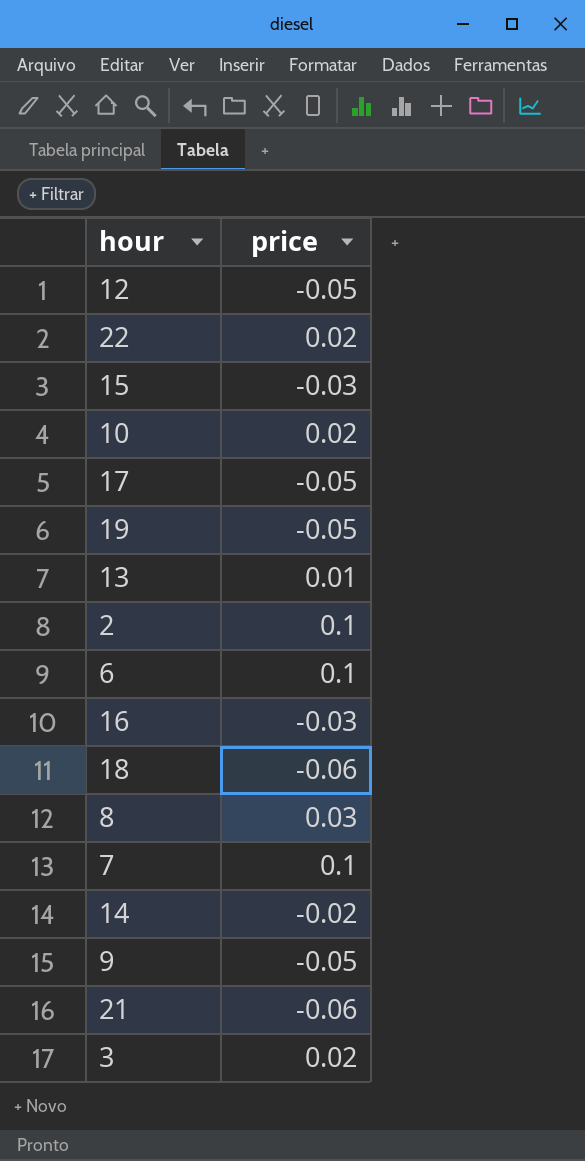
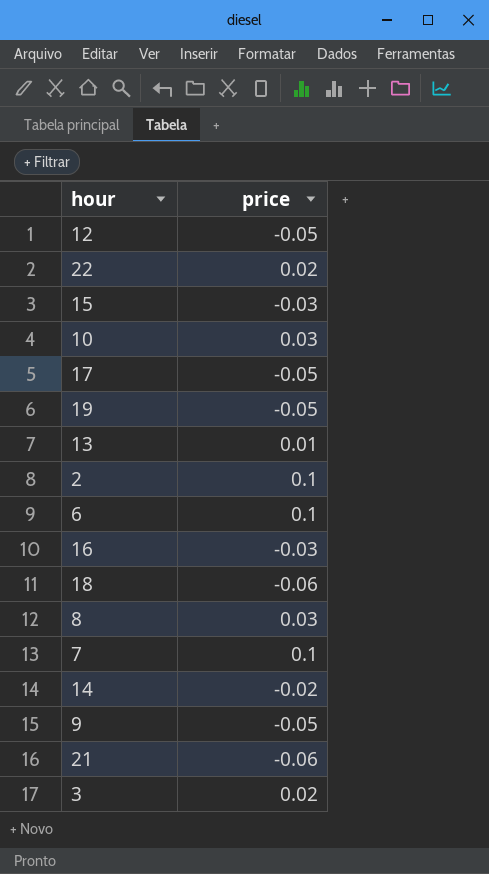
10 | price: 0.02 -> 0.03

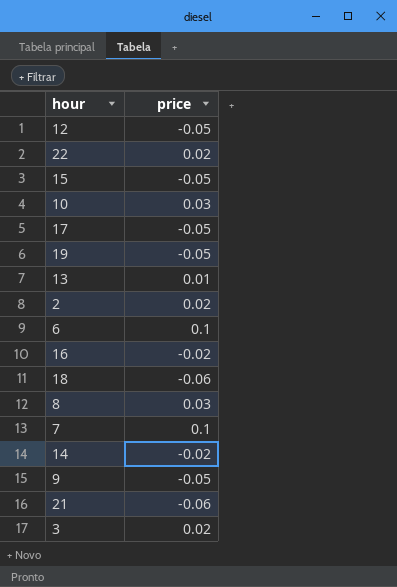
15 | price: -0.03 -> -0.05
2 | price: 0.1 -> 0.02
16 | price: -0.03 -> -0.02

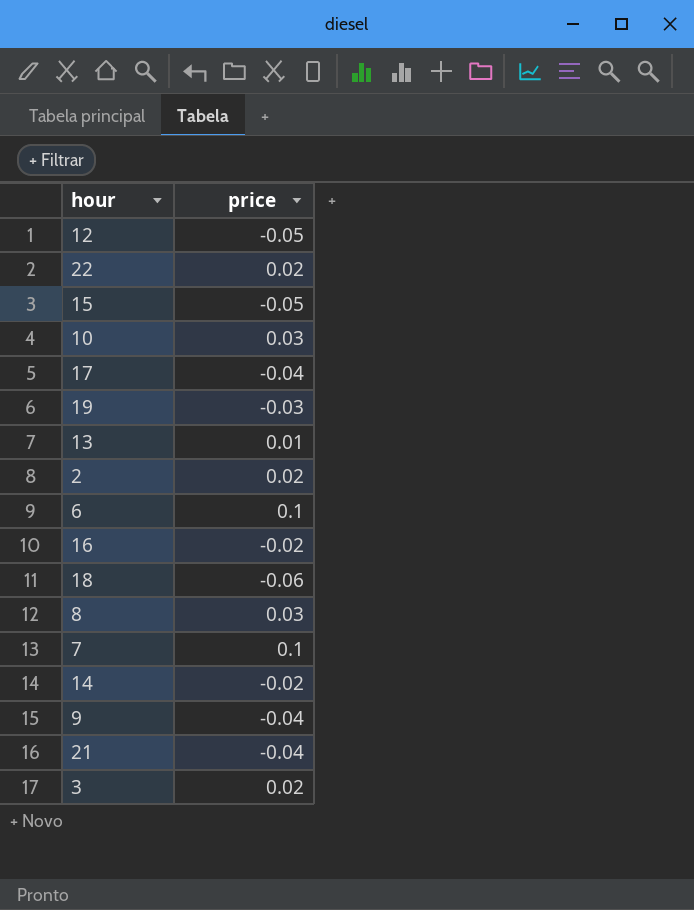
17 | price: -0.05 -> -0.04
19 | price: -0.05 -> -0.03
9 | price: -0.05 -> -0.04
21 | price: -0.06 -> -0.04

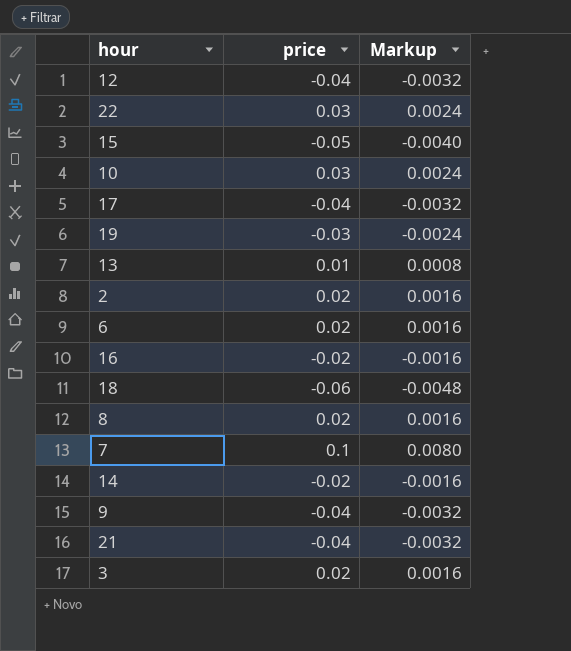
column Markup | formula: none -> [price] * 0.08
12 | price: -0.05 -> -0.04
22 | price: 0.02 -> 0.03
6 | price: 0.1 -> 0.02
8 | price: 0.03 -> 0.02

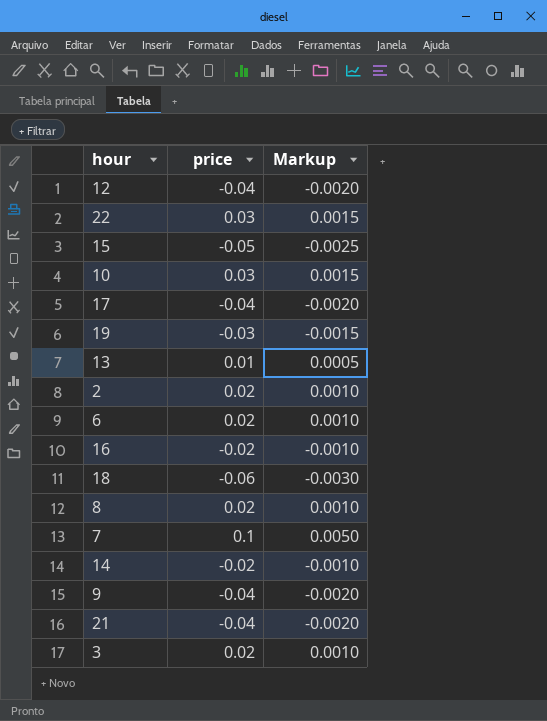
column Markup | formula: [price] * 0.08 -> [price] * 0.05

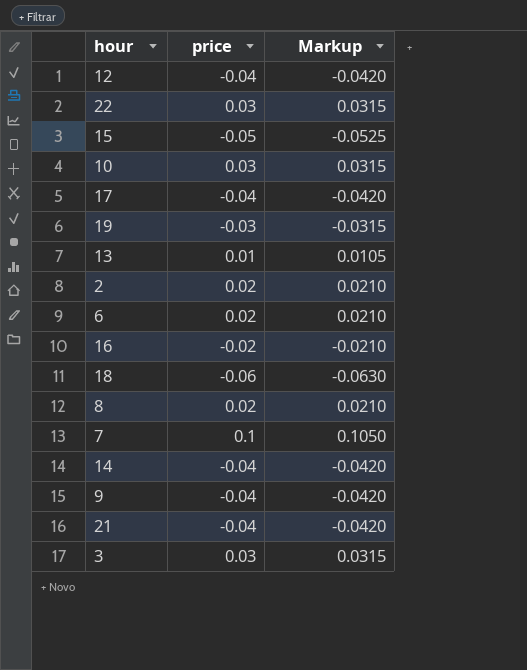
column Markup | formula: [price] * 0.05 -> [price] * 1.05
14 | price: -0.02 -> -0.04
3 | price: 0.02 -> 0.03

